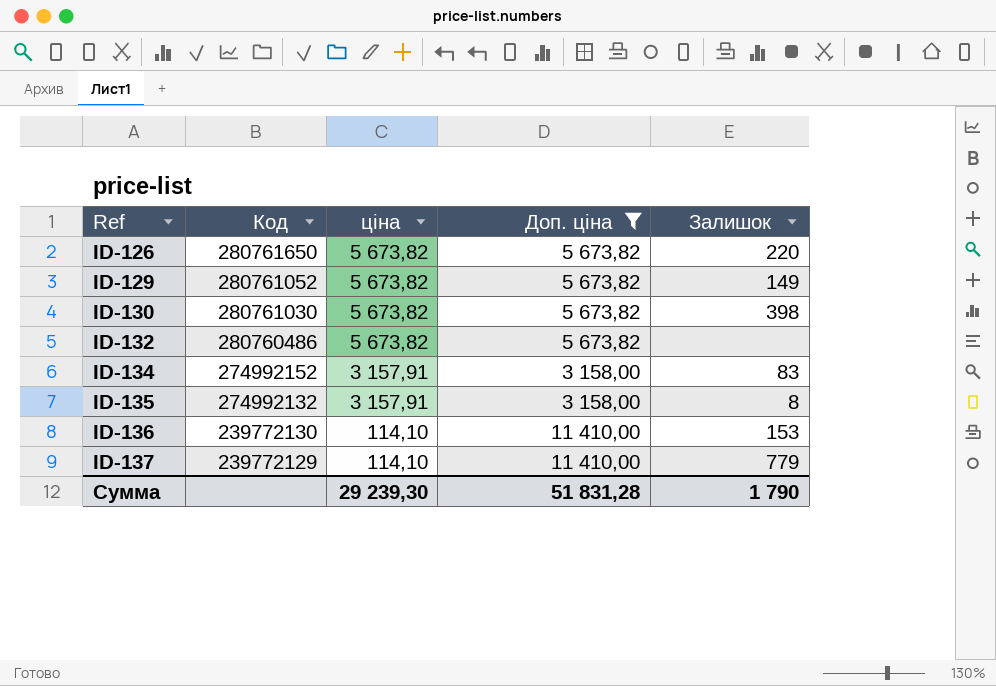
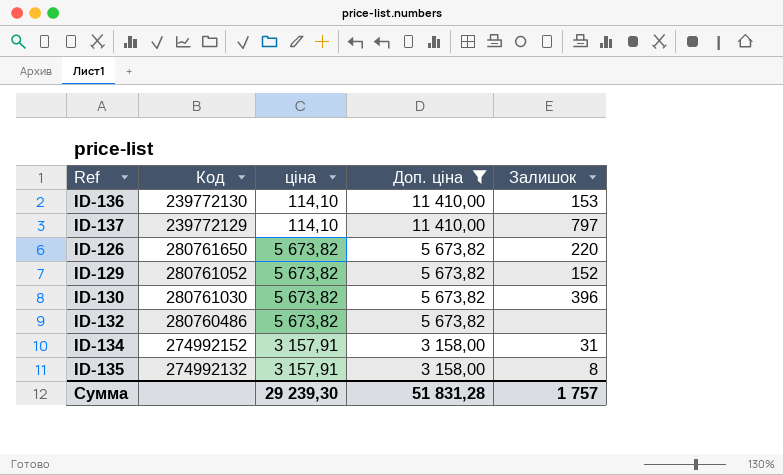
row order: Ref ascending -> Доп. ціна descending
ID-137 | Залишок: 779 -> 797
ID-129 | Залишок: 149 -> 152
ID-130 | Залишок: 398 -> 396
ID-134 | Залишок: 83 -> 31
Сумма | Залишок: 1 790 -> 1 757

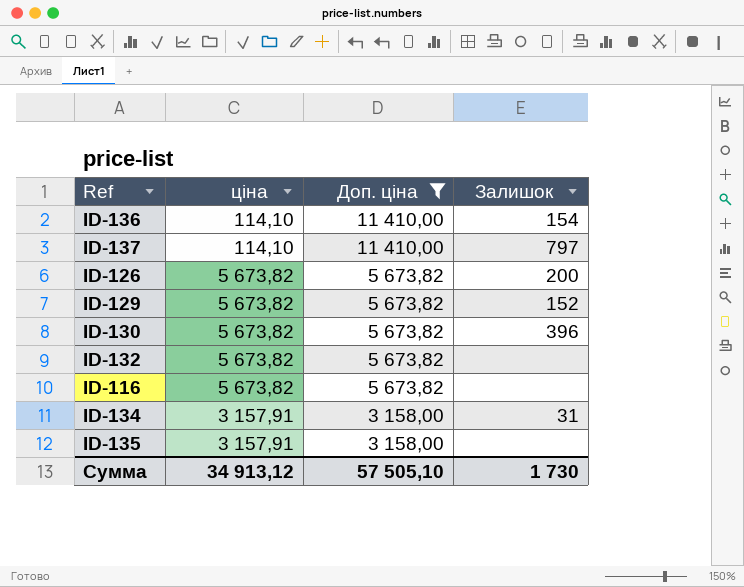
column Код | position: 2 -> none
ID-136 | Залишок: 153 -> 154
ID-126 | Залишок: 220 -> 200
row ID-116: none -> 5 673,82 | 5 673,82 | none
ID-135 | Залишок: 8 -> none
Сумма | ціна: 29 239,30 -> 34 913,12
Сумма | Доп. ціна: 51 831,28 -> 57 505,10
Сумма | Залишок: 1 757 -> 1 730

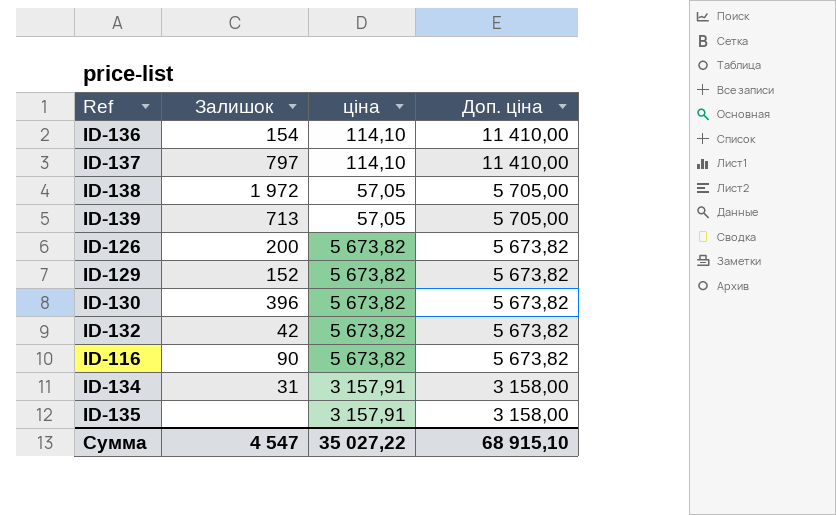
filter: Доп. ціна != 5 705,00 -> none
column Залишок | position: 4 -> 2
ID-132 | Залишок: none -> 42
ID-116 | Залишок: none -> 90
Сумма | Залишок: 1 730 -> 4 547
Сумма | ціна: 34 913,12 -> 35 027,22
Сумма | Доп. ціна: 57 505,10 -> 68 915,10

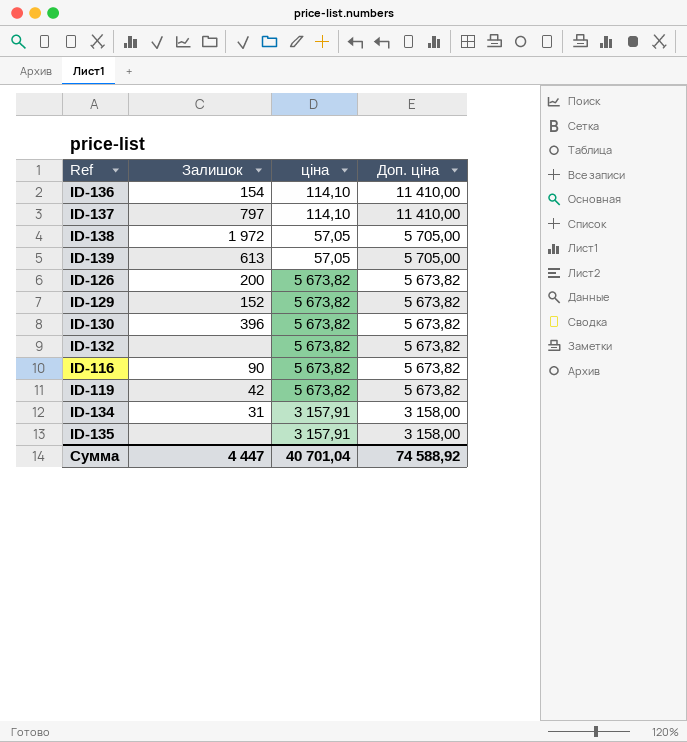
ID-139 | Залишок: 713 -> 613
ID-132 | Залишок: 42 -> none
row ID-119: none -> 42 | 5 673,82 | 5 673,82
Сумма | Залишок: 4 547 -> 4 447
Сумма | ціна: 35 027,22 -> 40 701,04
Сумма | Доп. ціна: 68 915,10 -> 74 588,92

